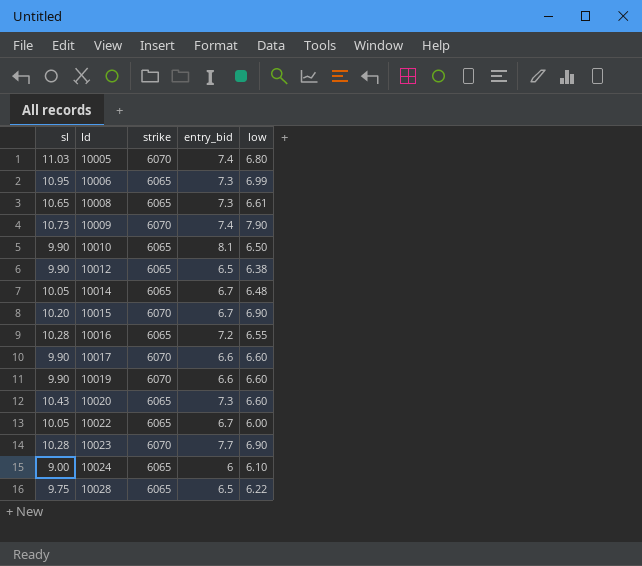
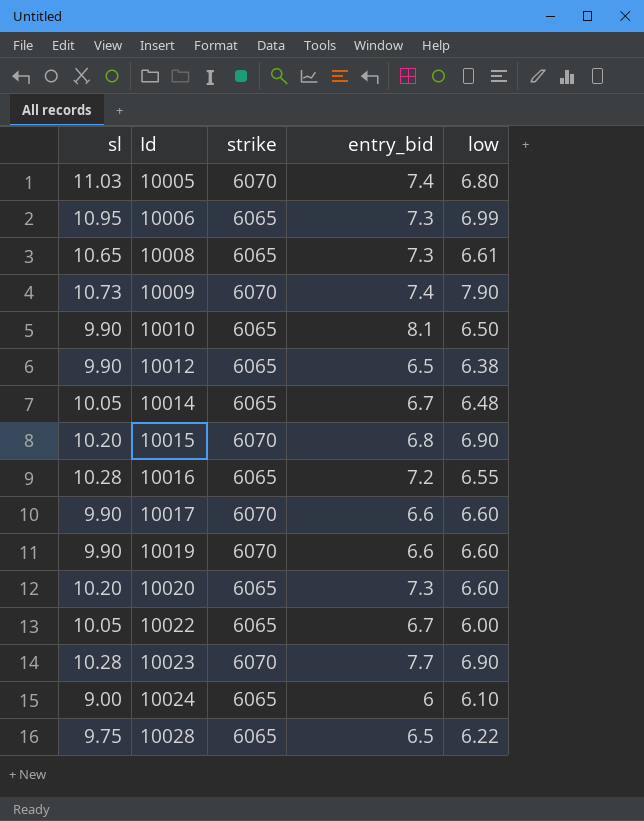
10015 | entry_bid: 6.7 -> 6.8
10020 | sl: 10.43 -> 10.20

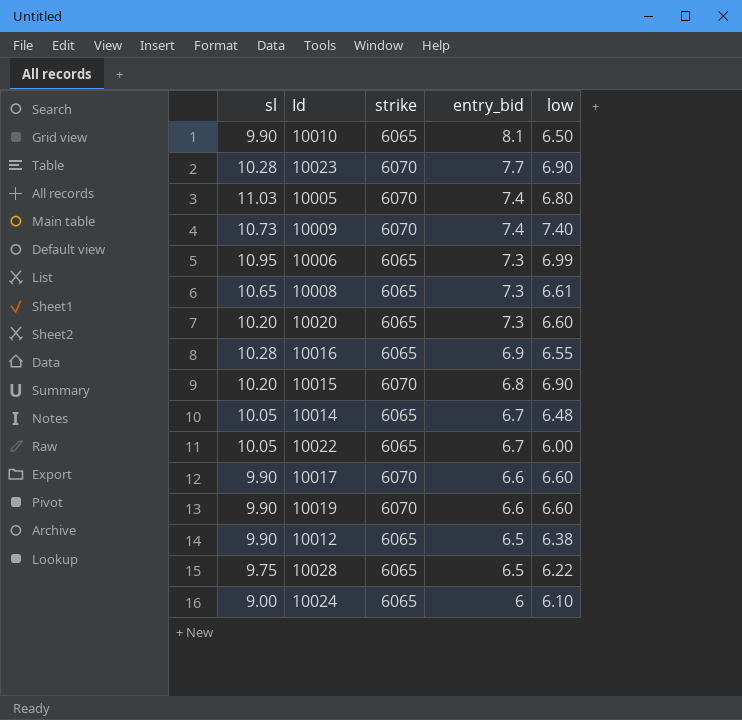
row order: Id ascending -> entry_bid descending
10009 | low: 7.90 -> 7.40
10016 | entry_bid: 7.2 -> 6.9

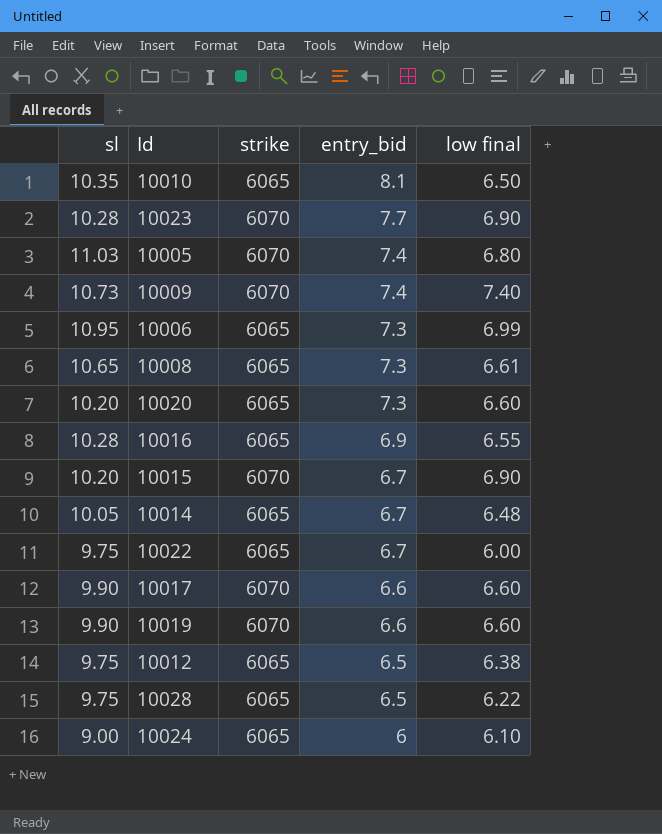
column name: low -> low final
10010 | sl: 9.90 -> 10.35
10015 | entry_bid: 6.8 -> 6.7
10022 | sl: 10.05 -> 9.75
10012 | sl: 9.90 -> 9.75

